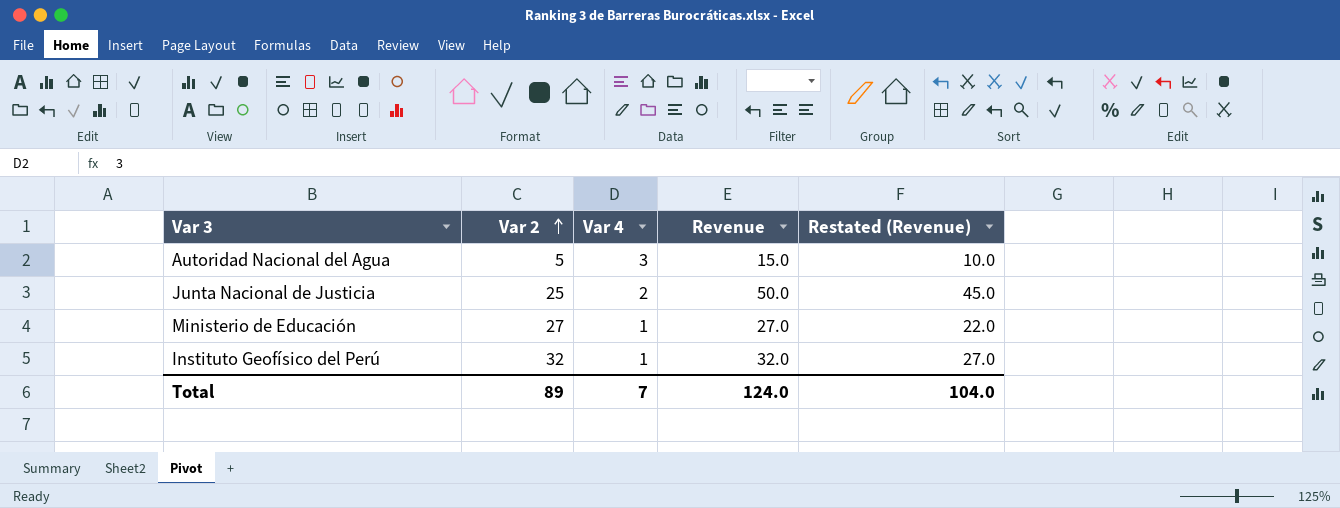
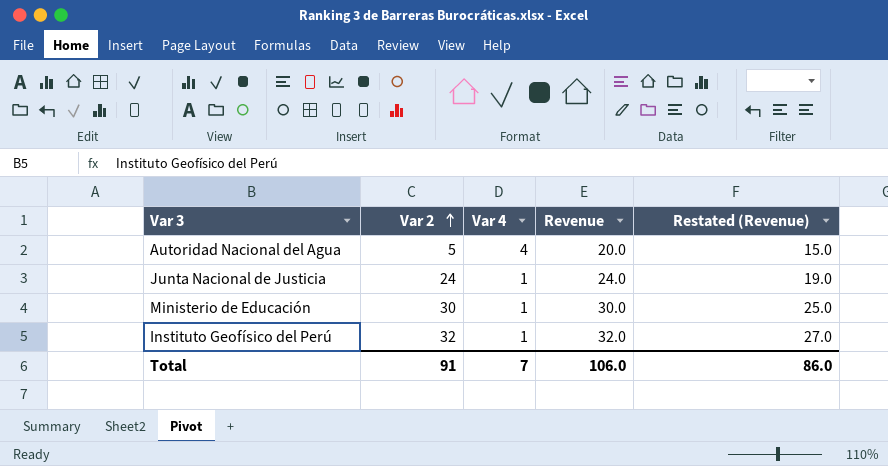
Autoridad Nacional del Agua | Var 4: 3 -> 4
Autoridad Nacional del Agua | Revenue: 15.0 -> 20.0
Autoridad Nacional del Agua | Restated (Revenue): 10.0 -> 15.0
Junta Nacional de Justicia | Var 2: 25 -> 24
Junta Nacional de Justicia | Var 4: 2 -> 1
Junta Nacional de Justicia | Revenue: 50.0 -> 24.0
Junta Nacional de Justicia | Restated (Revenue): 45.0 -> 19.0
Ministerio de Educación | Var 2: 27 -> 30
Ministerio de Educación | Revenue: 27.0 -> 30.0
Ministerio de Educación | Restated (Revenue): 22.0 -> 25.0
Total | Var 2: 89 -> 91
Total | Revenue: 124.0 -> 106.0
Total | Restated (Revenue): 104.0 -> 86.0

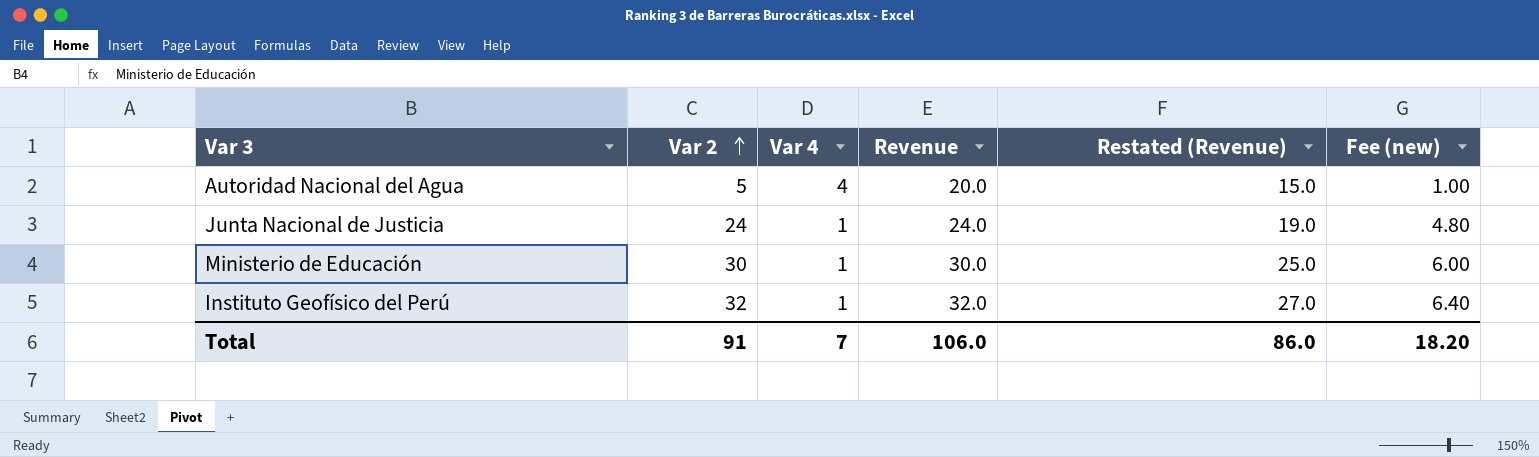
column Fee (new) | formula: none -> [Var 2] * 0.2

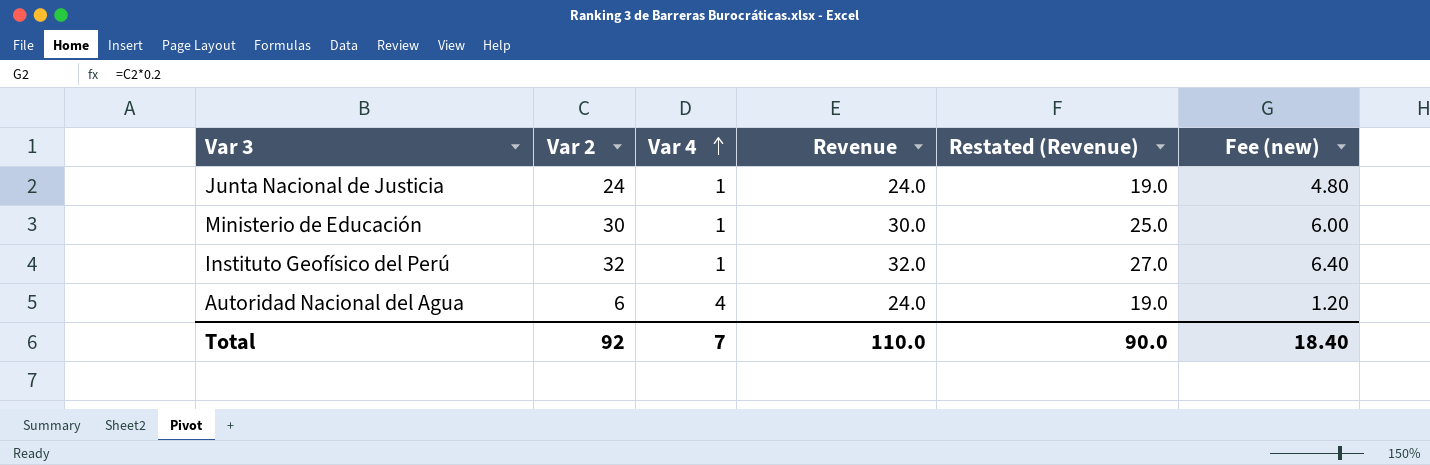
row order: Var 2 ascending -> Var 4 ascending
Autoridad Nacional del Agua | Var 2: 5 -> 6
Autoridad Nacional del Agua | Revenue: 20.0 -> 24.0
Autoridad Nacional del Agua | Restated (Revenue): 15.0 -> 19.0
Autoridad Nacional del Agua | Fee (new): 1.00 -> 1.20
Total | Var 2: 91 -> 92
Total | Revenue: 106.0 -> 110.0
Total | Restated (Revenue): 86.0 -> 90.0
Total | Fee (new): 18.20 -> 18.40

